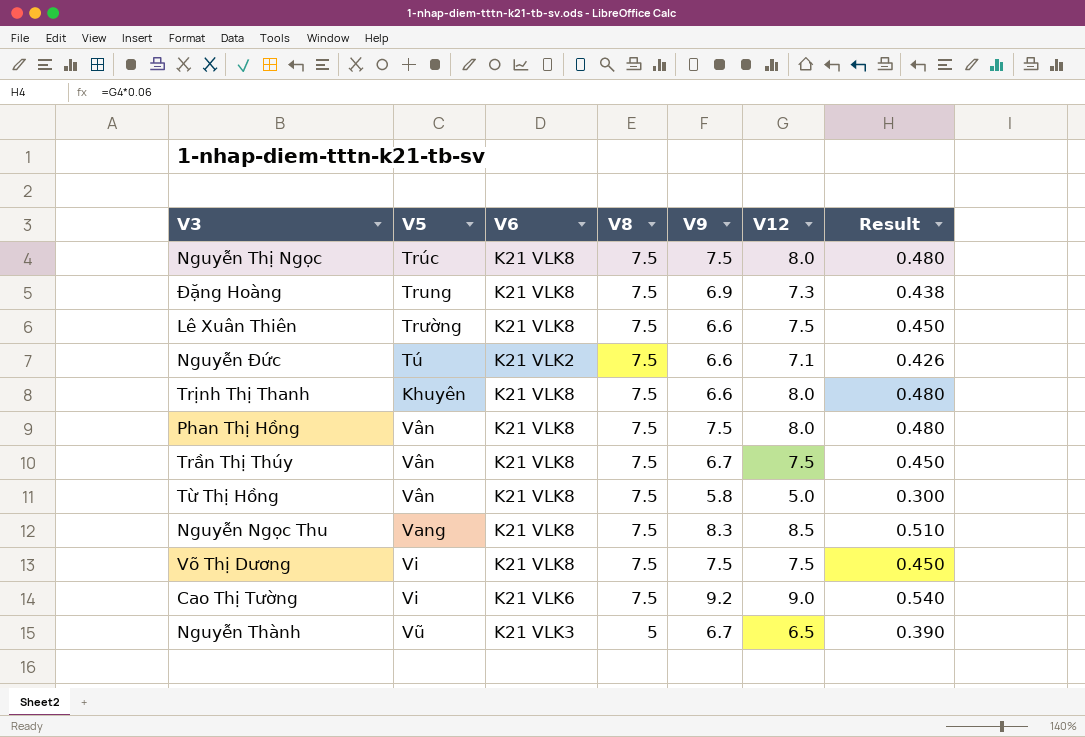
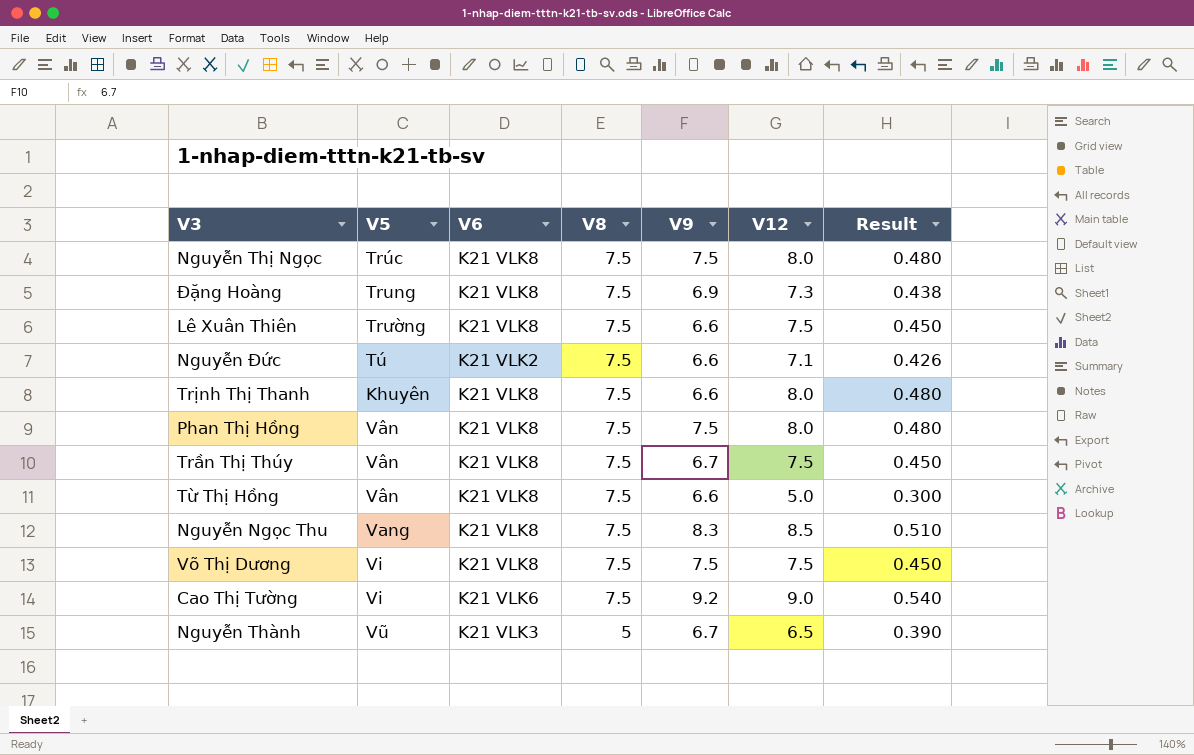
Từ Thị Hồng | V9: 5.8 -> 6.6

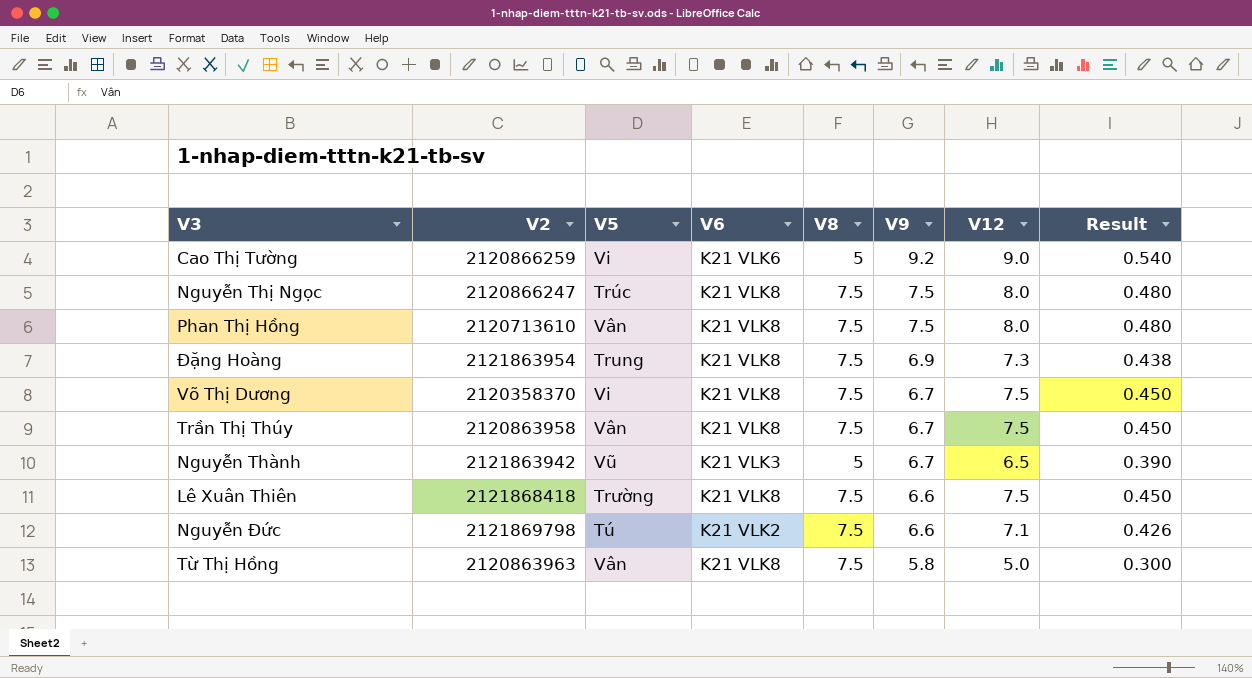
row order: V8 descending -> V9 descending
column V2 | position: none -> 2
row Trịnh Thị Thanh: Khuyên | K21 VLK8 | 7.5 | 6.6 | 8.0 | 0.480 -> none
row Nguyễn Ngọc Thu: Vang | K21 VLK8 | 7.5 | 8.3 | 8.5 | 0.510 -> none
Cao Thị Tường | V8: 7.5 -> 5
Võ Thị Dương | V9: 7.5 -> 6.7
Từ Thị Hồng | V9: 6.6 -> 5.8

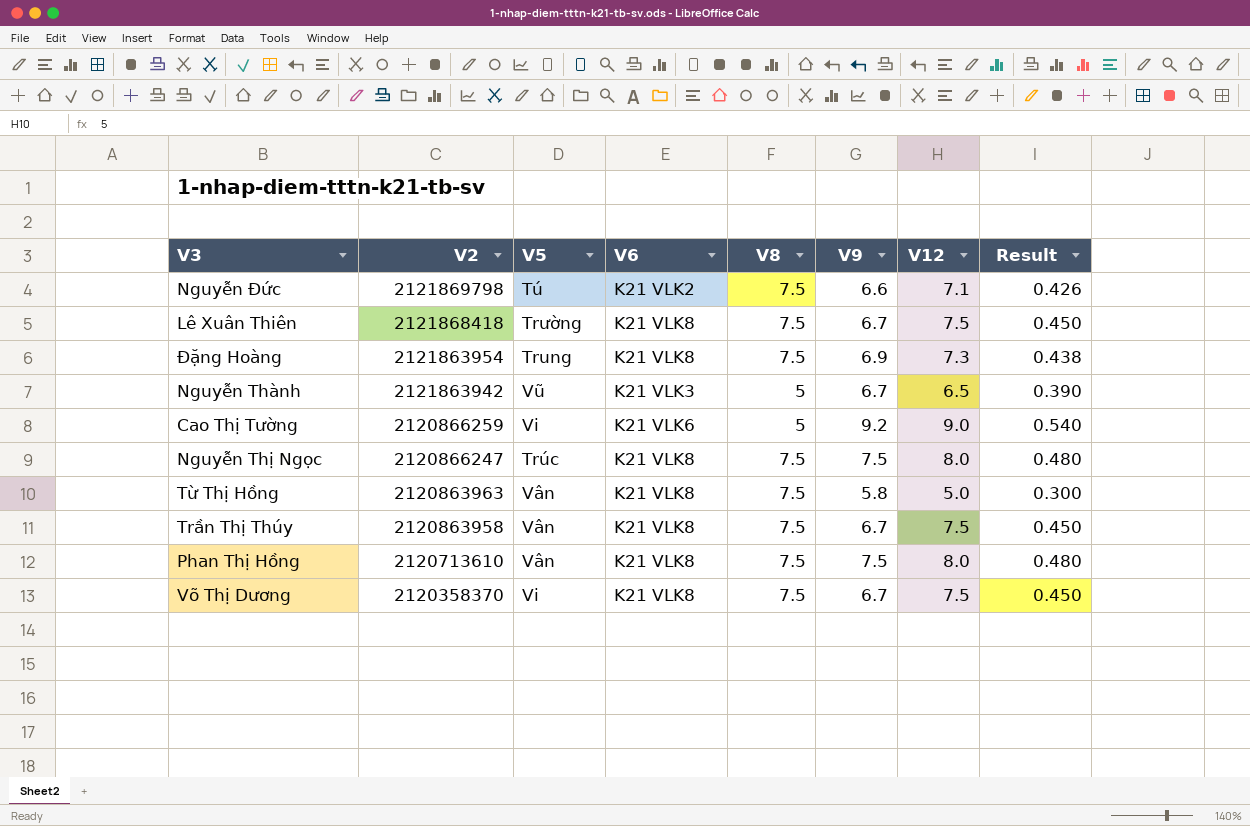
row order: V9 descending -> V2 descending
Lê Xuân Thiên | V9: 6.6 -> 6.7

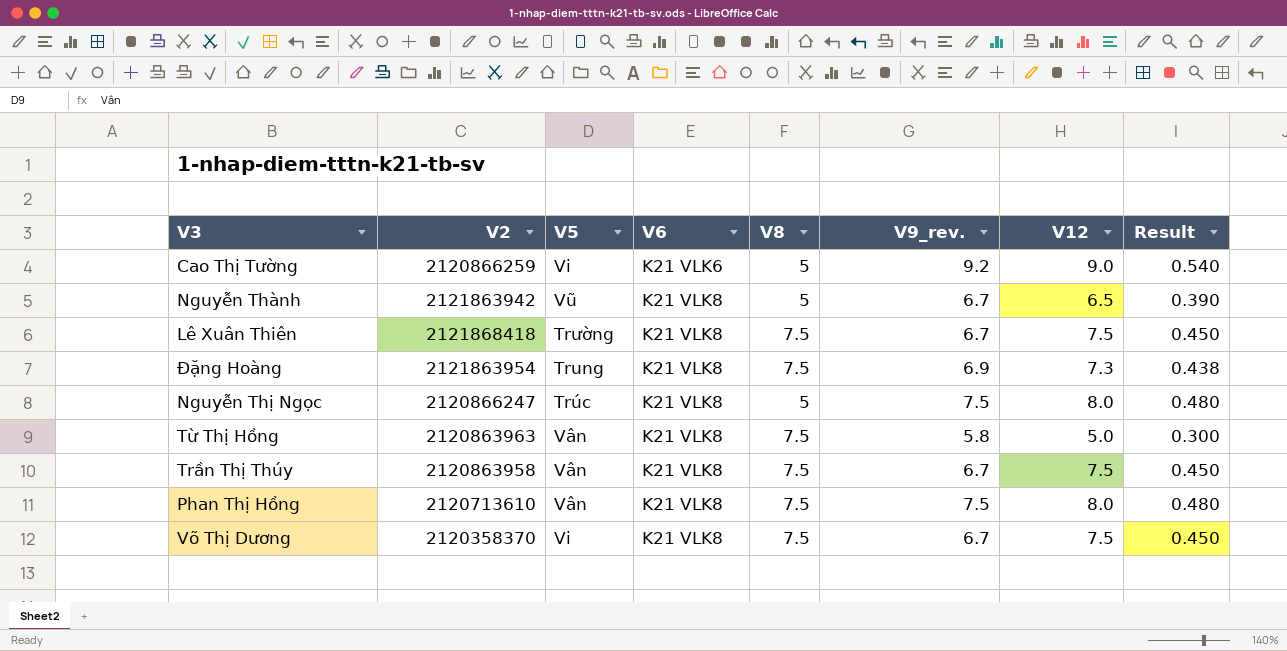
row order: V2 descending -> V6 ascending
column name: V9 -> V9_rev.
row Nguyễn Đức: 2121869798 | Tú | K21 VLK2 | 7.5 | 6.6 | 7.1 | 0.426 -> none
Nguyễn Thành | V6: K21 VLK3 -> K21 VLK8
Nguyễn Thị Ngọc | V8: 7.5 -> 5

